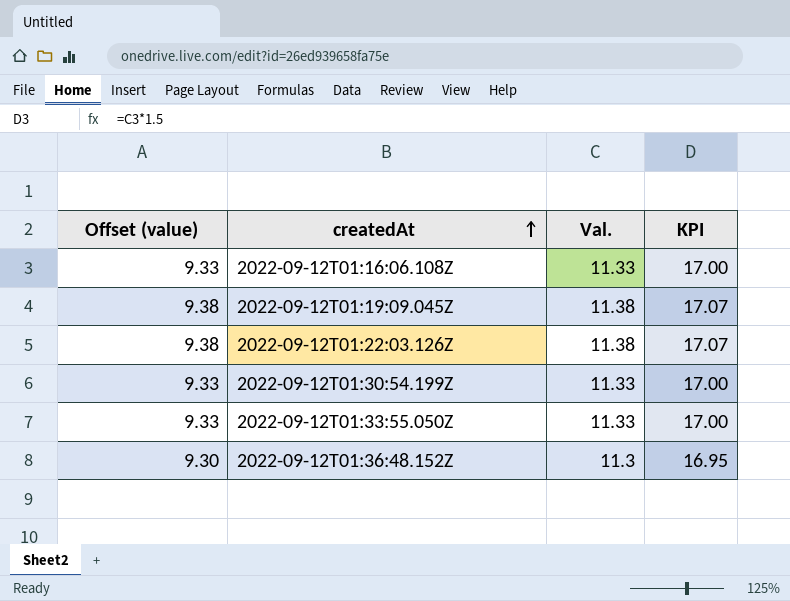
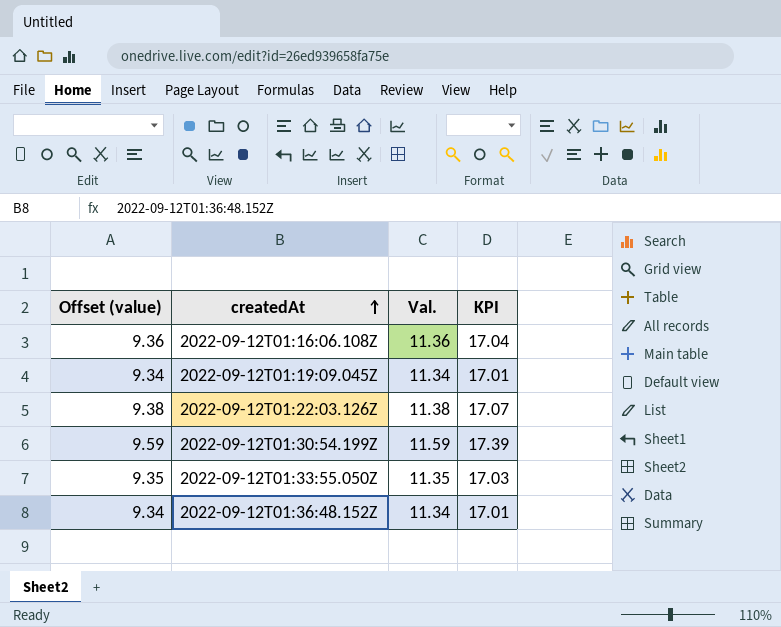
2022-09-12T01:16:06.108Z | Offset (value): 9.33 -> 9.36
2022-09-12T01:16:06.108Z | Val.: 11.33 -> 11.36
2022-09-12T01:16:06.108Z | KPI: 17.00 -> 17.04
2022-09-12T01:19:09.045Z | Offset (value): 9.38 -> 9.34
2022-09-12T01:19:09.045Z | Val.: 11.38 -> 11.34
2022-09-12T01:19:09.045Z | KPI: 17.07 -> 17.01
2022-09-12T01:30:54.199Z | Offset (value): 9.33 -> 9.59
2022-09-12T01:30:54.199Z | Val.: 11.33 -> 11.59
2022-09-12T01:30:54.199Z | KPI: 17.00 -> 17.39
2022-09-12T01:33:55.050Z | Offset (value): 9.33 -> 9.35
2022-09-12T01:33:55.050Z | Val.: 11.33 -> 11.35
2022-09-12T01:33:55.050Z | KPI: 17.00 -> 17.03
2022-09-12T01:36:48.152Z | Offset (value): 9.30 -> 9.34
2022-09-12T01:36:48.152Z | Val.: 11.3 -> 11.34
2022-09-12T01:36:48.152Z | KPI: 16.95 -> 17.01

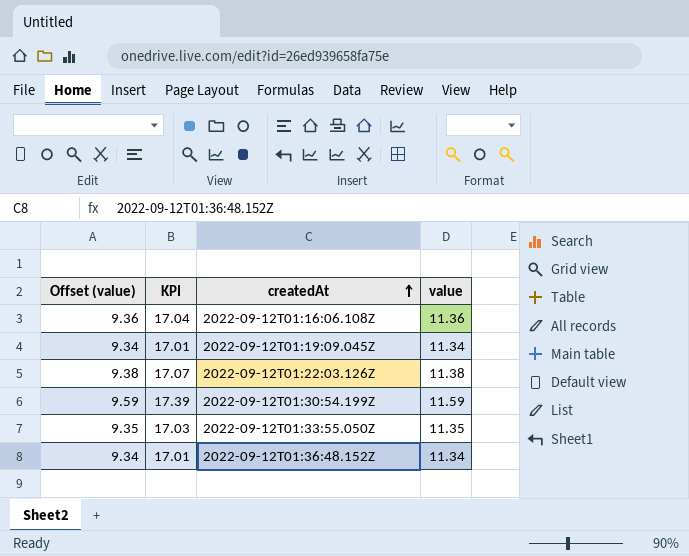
column KPI | position: 4 -> 2
column name: Val. -> value

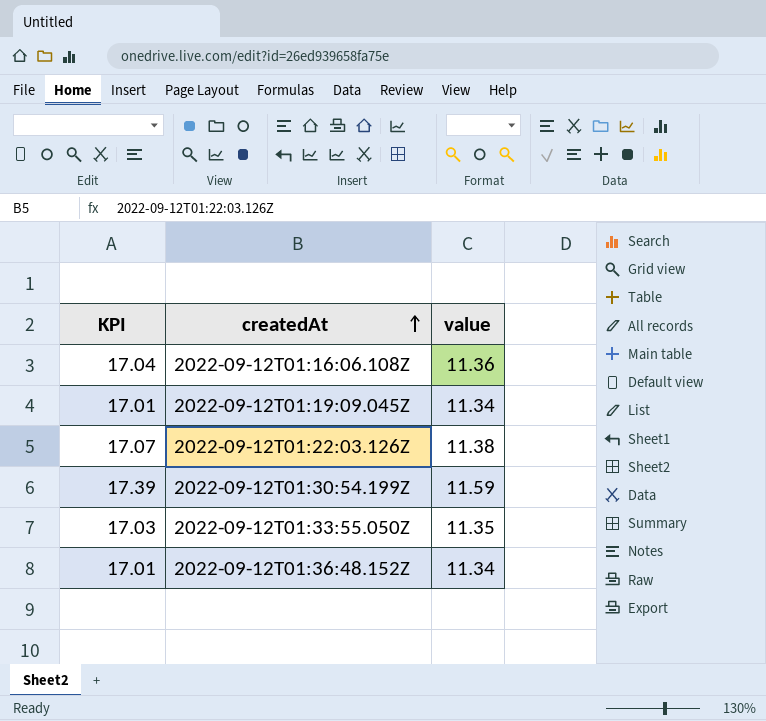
column Offset (value) | formula: [value] - 2 -> none

